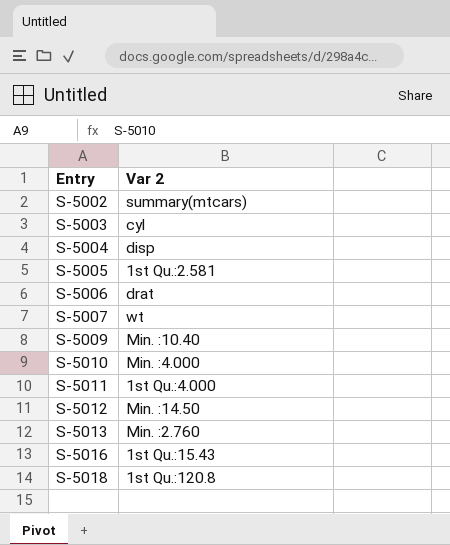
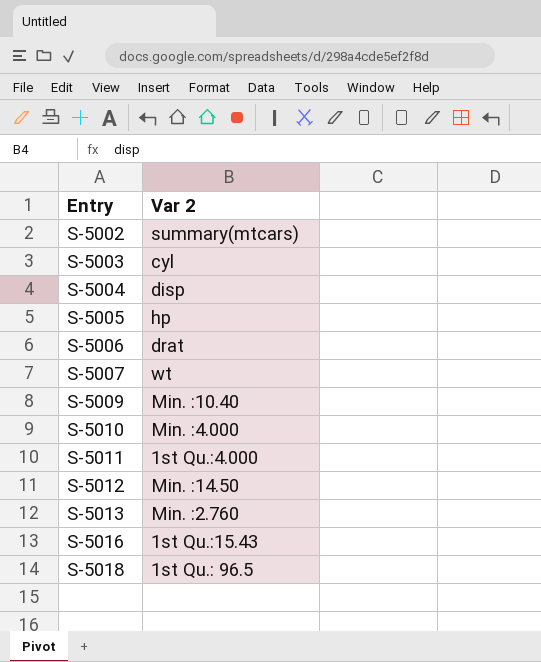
S-5005 | Var 2: 1st Qu.:2.581 -> hp
S-5018 | Var 2: 1st Qu.:120.8 -> 1st Qu.: 96.5

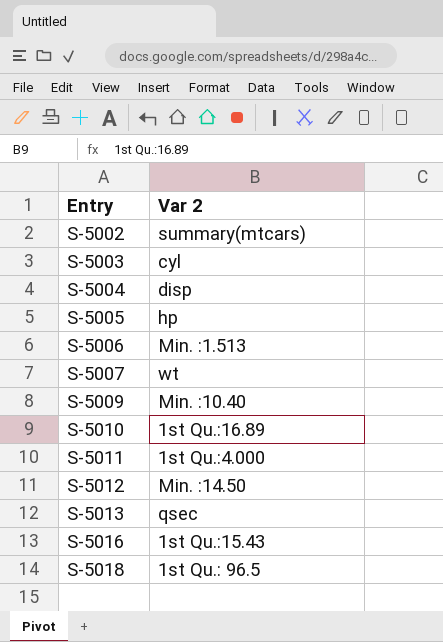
S-5006 | Var 2: drat -> Min. :1.513
S-5010 | Var 2: Min. :4.000 -> 1st Qu.:16.89
S-5013 | Var 2: Min. :2.760 -> qsec

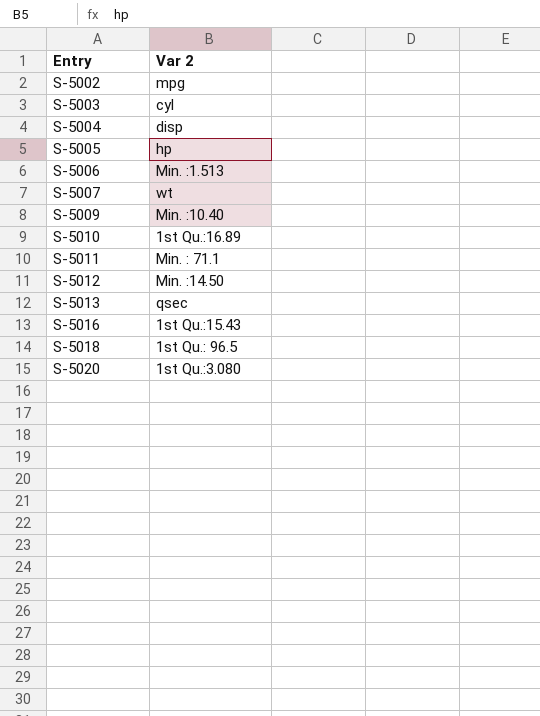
S-5002 | Var 2: summary(mtcars) -> mpg
S-5011 | Var 2: 1st Qu.:4.000 -> Min. : 71.1
row S-5020: none -> 1st Qu.:3.080

